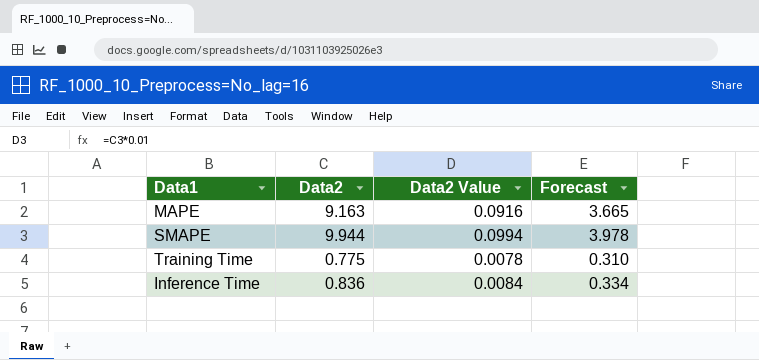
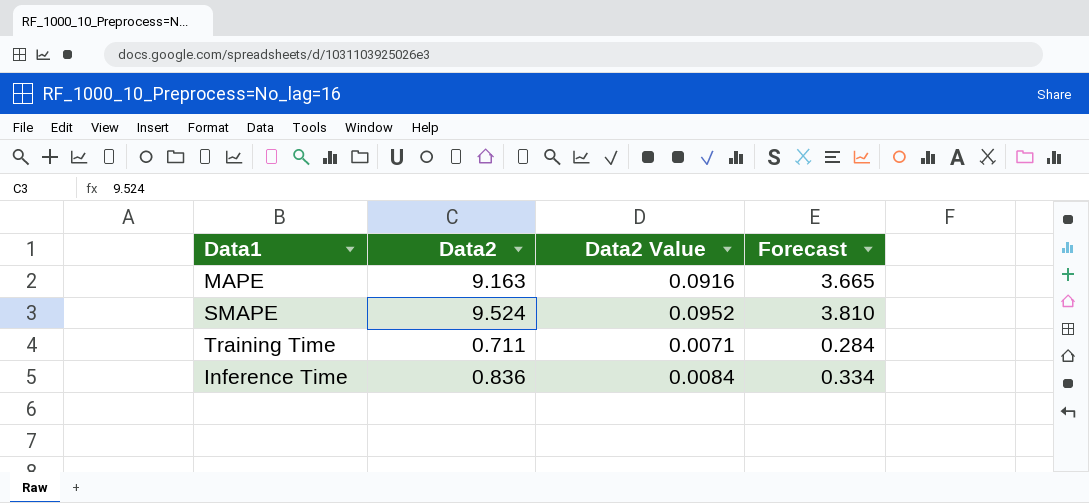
SMAPE | Data2: 9.944 -> 9.524
SMAPE | Data2 Value: 0.0994 -> 0.0952
SMAPE | Forecast: 3.978 -> 3.810
Training Time | Data2: 0.775 -> 0.711
Training Time | Data2 Value: 0.0078 -> 0.0071
Training Time | Forecast: 0.310 -> 0.284

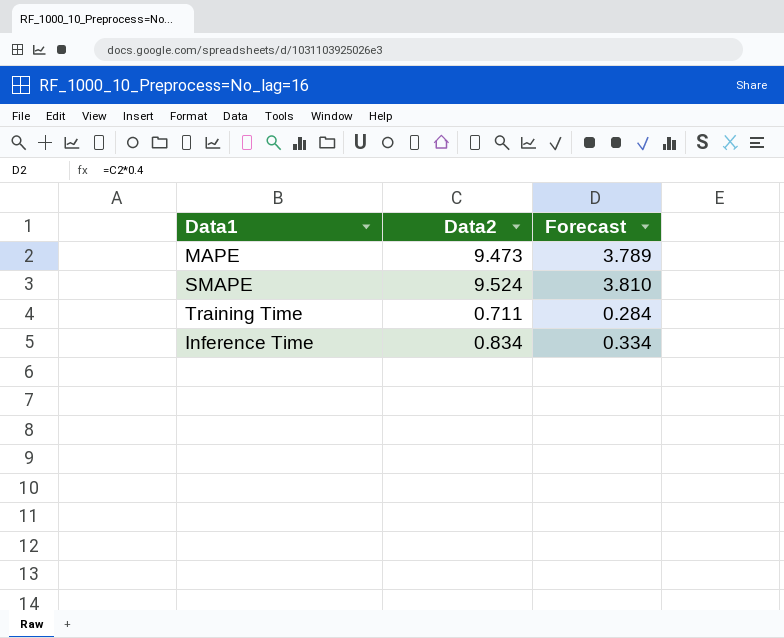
column Data2 Value | formula: [Data2] * 0.01 -> none
MAPE | Data2: 9.163 -> 9.473
MAPE | Forecast: 3.665 -> 3.789
Inference Time | Data2: 0.836 -> 0.834

